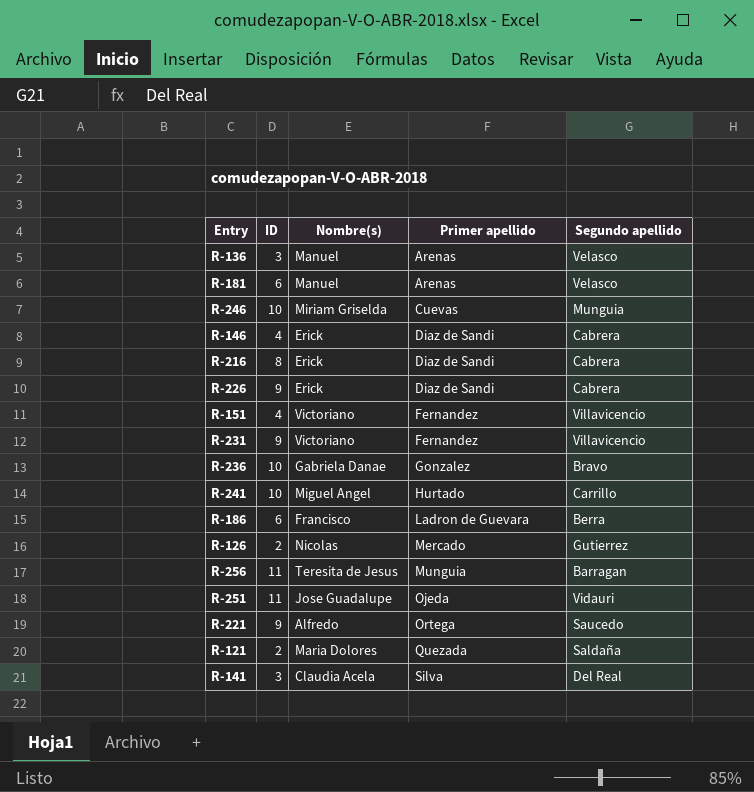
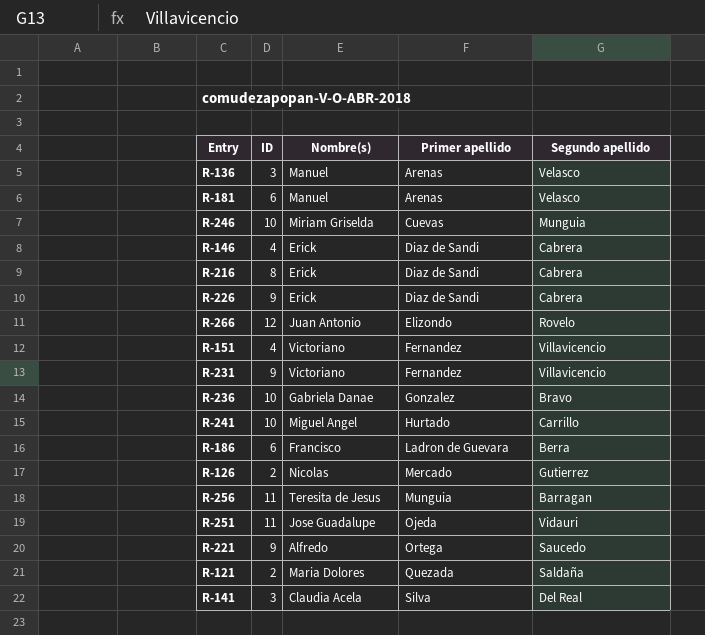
row R-266: none -> 12 | Juan Antonio | Elizondo | Rovelo

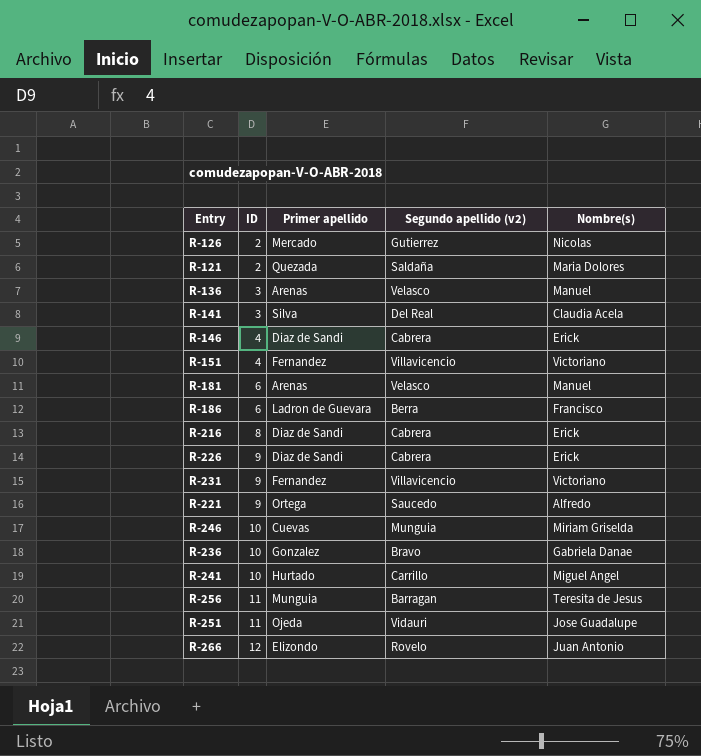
row order: Primer apellido ascending -> ID ascending
column name: Segundo apellido -> Segundo apellido (v2)
column Nombre(s) | position: 3 -> 5

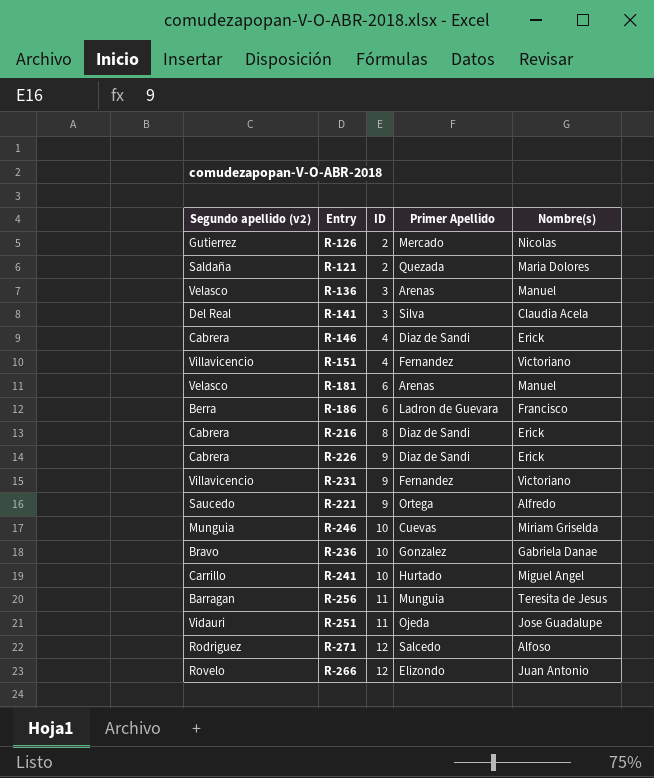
column Segundo apellido (v2) | position: 4 -> 1
column name: Primer apellido -> Primer Apellido
row R-271: none -> Rodriguez | 12 | Salcedo | Alfoso

